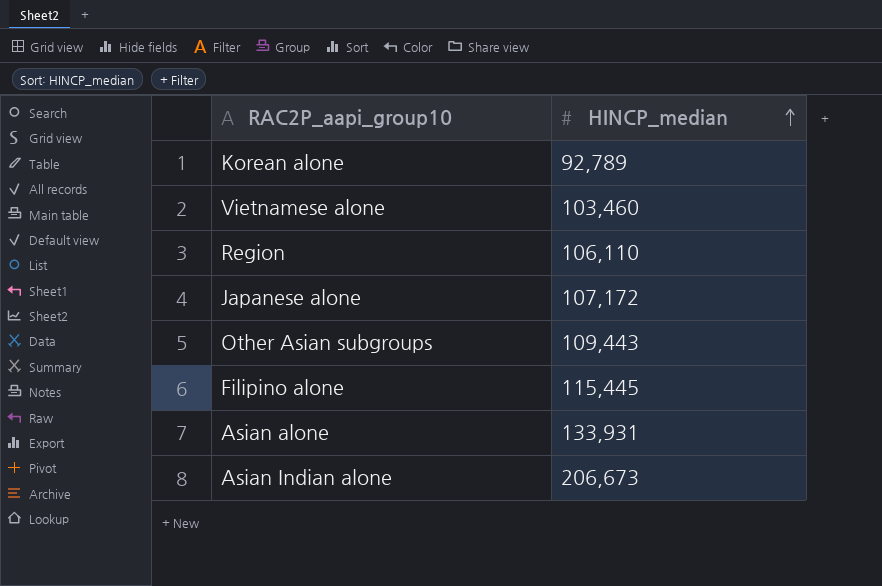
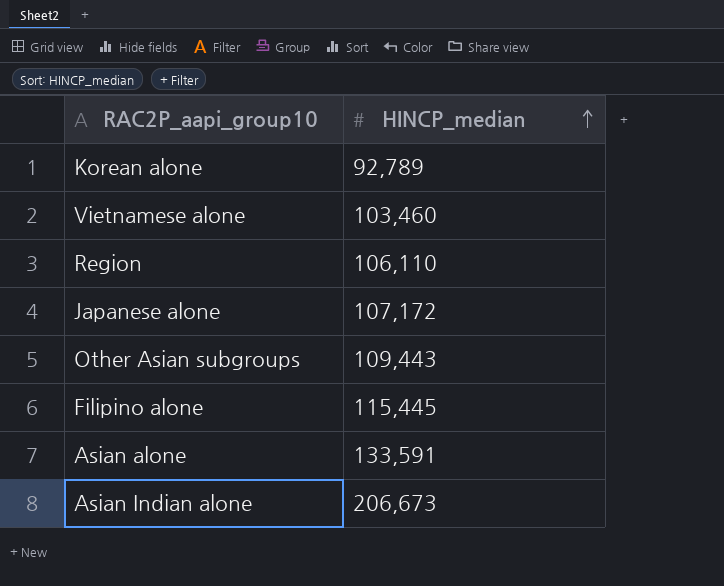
Asian alone | HINCP_median: 133,931 -> 133,591

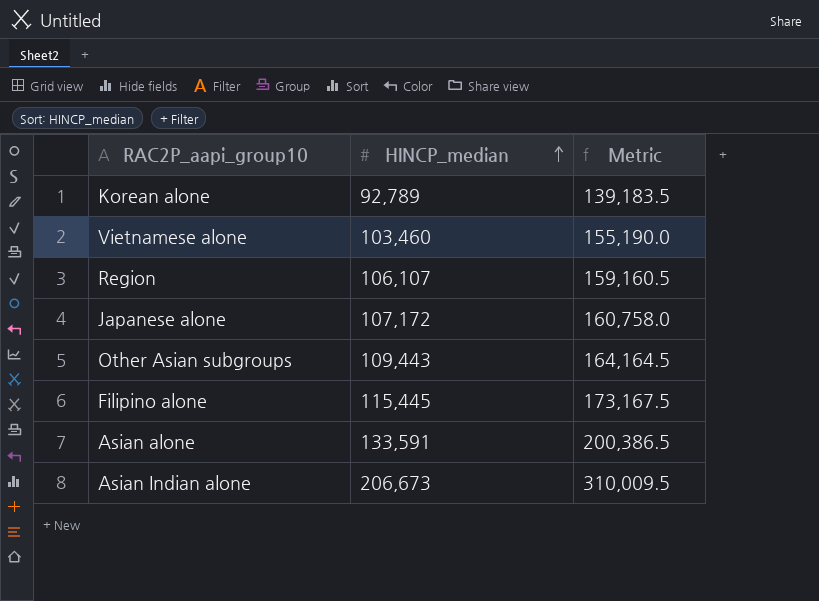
column Metric | formula: none -> [HINCP_median] * 1.5
Region | HINCP_median: 106,110 -> 106,107

